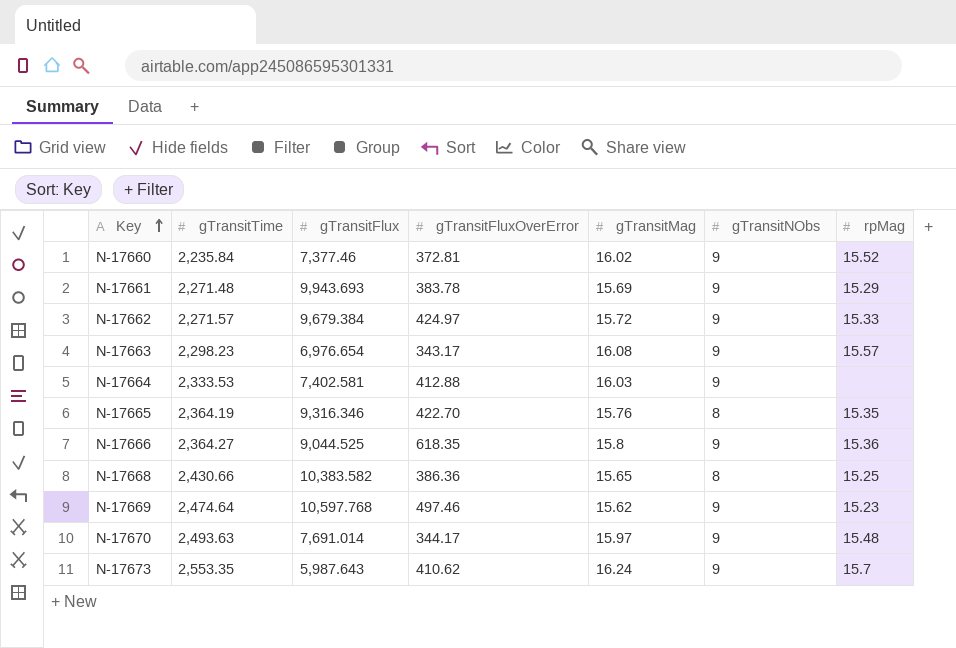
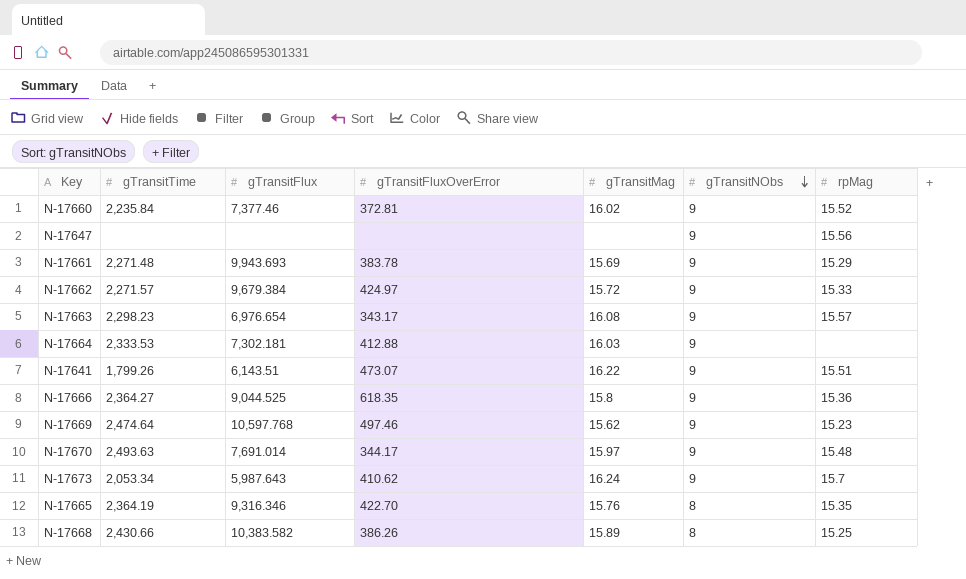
row order: Key ascending -> gTransitNObs descending
row N-17647: none -> none | none | none | none | 9 | 15.56
N-17664 | gTransitFlux: 7,402.581 -> 7,302.181
row N-17641: none -> 1,799.26 | 6,143.51 | 473.07 | 16.22 | 9 | 15.51
N-17673 | gTransitTime: 2,553.35 -> 2,053.34
N-17668 | gTransitFluxOverError: 386.36 -> 386.26
N-17668 | gTransitMag: 15.65 -> 15.89

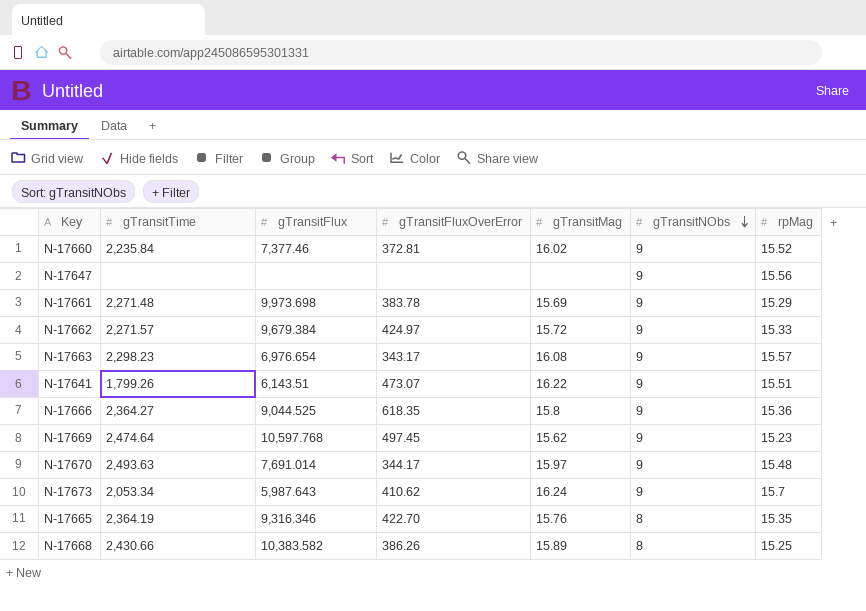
row N-17664: 2,333.53 | 7,302.181 | 412.88 | 16.03 | 9 | none -> none
N-17661 | gTransitFlux: 9,943.693 -> 9,973.698
N-17669 | gTransitFluxOverError: 497.46 -> 497.45

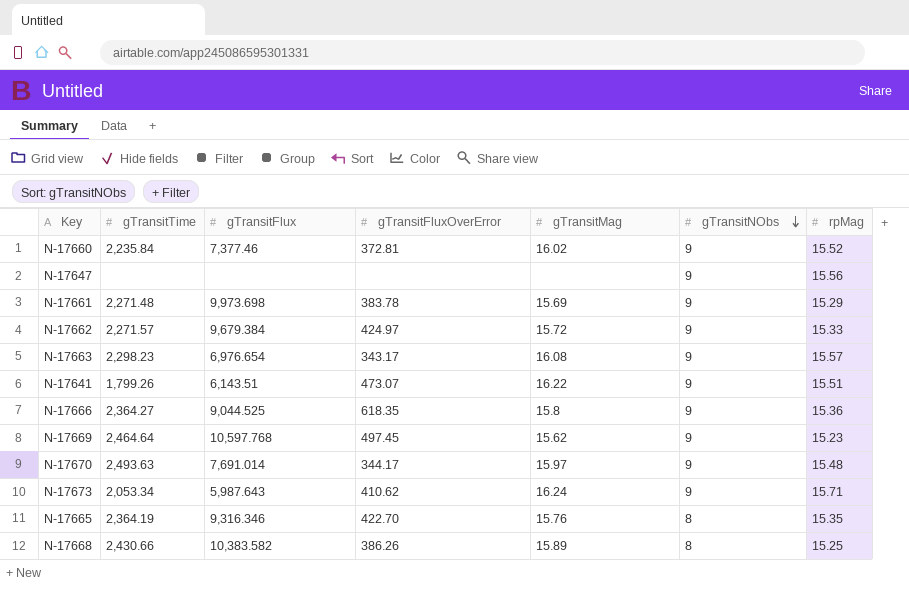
N-17669 | gTransitTime: 2,474.64 -> 2,464.64
N-17673 | rpMag: 15.7 -> 15.71

